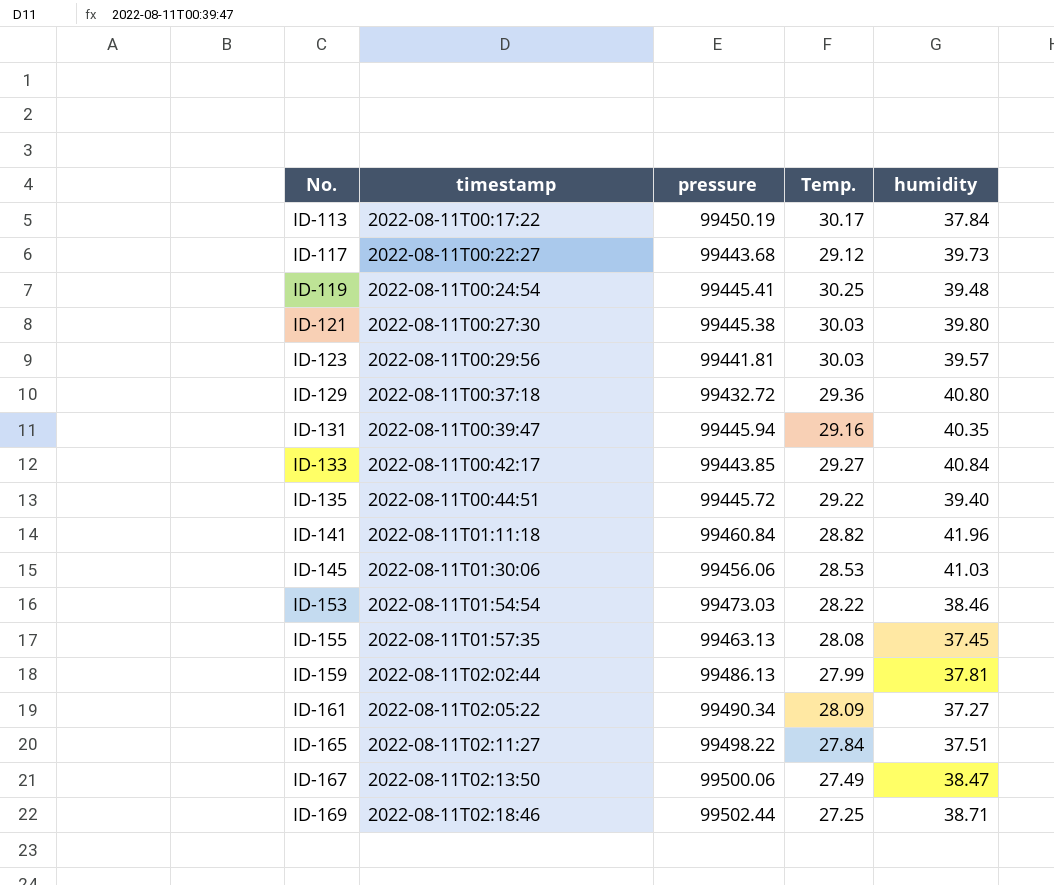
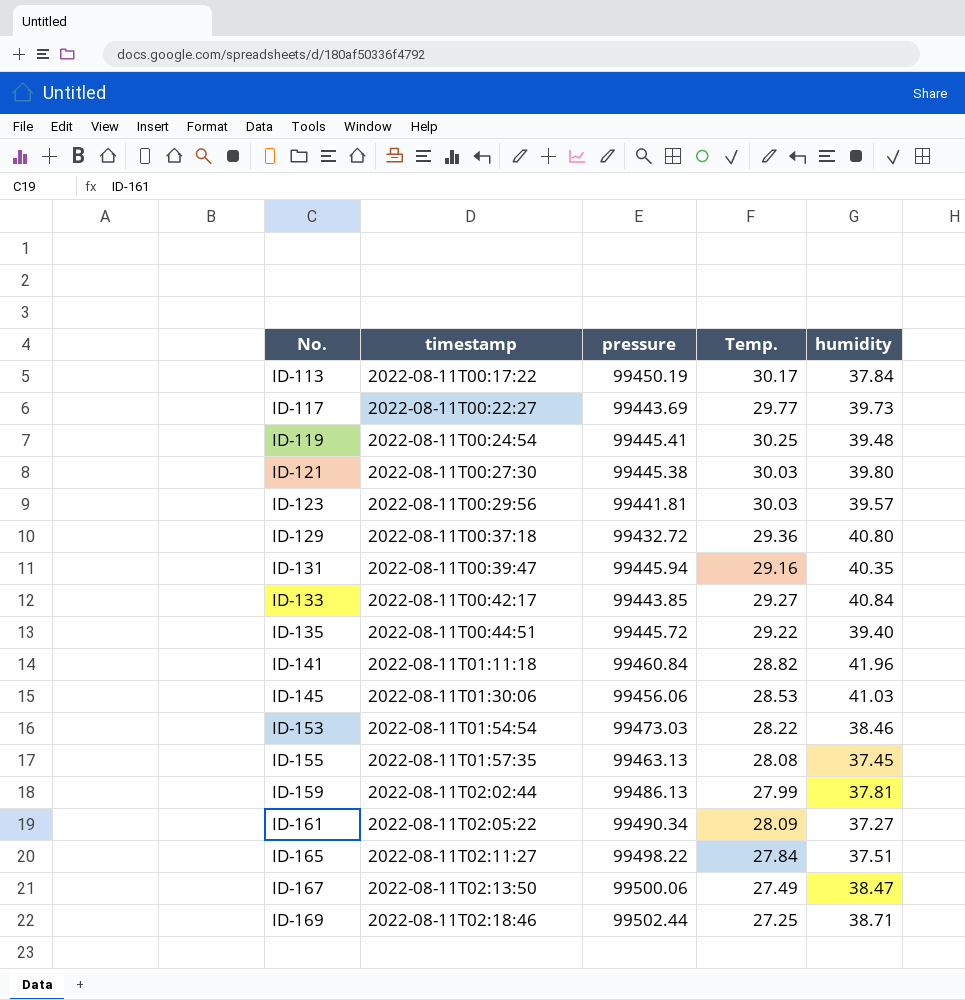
ID-117 | pressure: 99443.68 -> 99443.69
ID-117 | Temp.: 29.12 -> 29.77

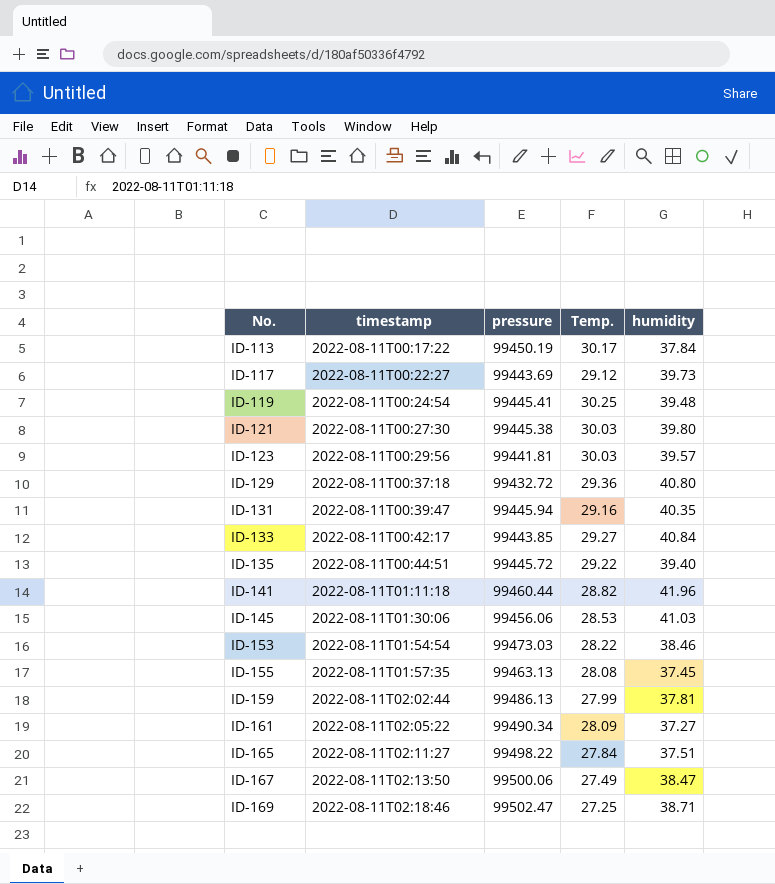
ID-117 | Temp.: 29.77 -> 29.12
ID-141 | pressure: 99460.84 -> 99460.44
ID-169 | pressure: 99502.44 -> 99502.47

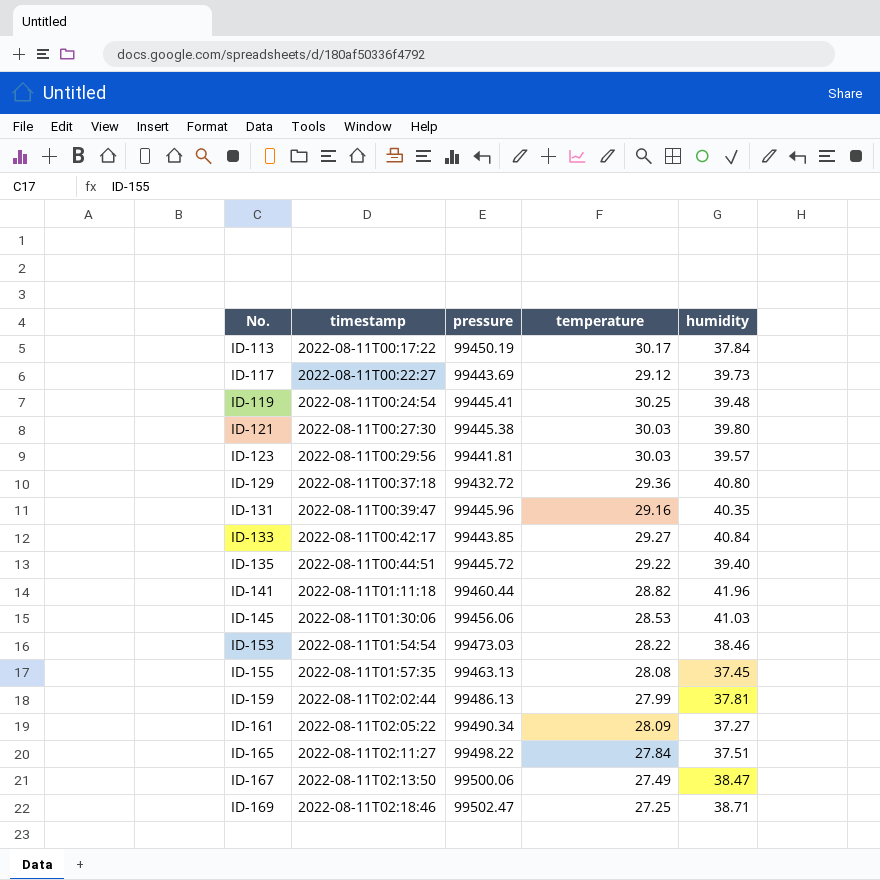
column name: Temp. -> temperature
ID-131 | pressure: 99445.94 -> 99445.96

